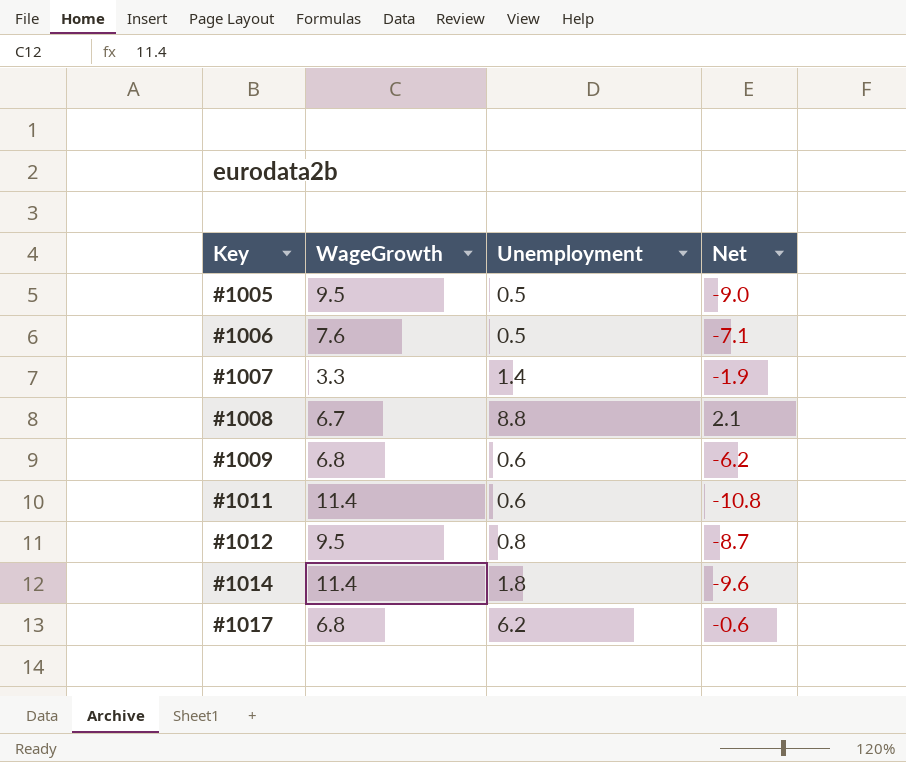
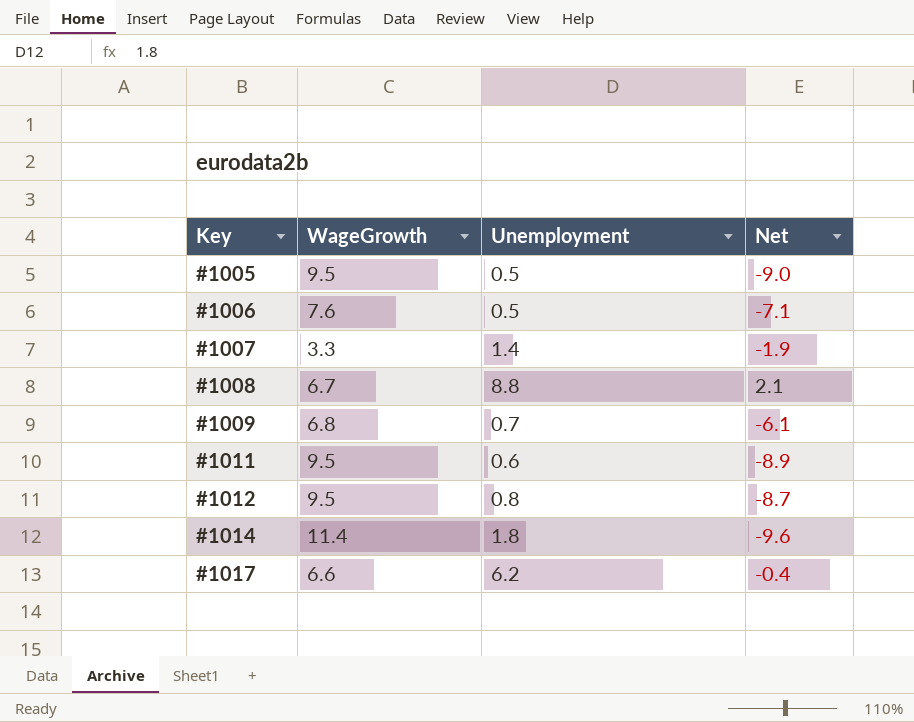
#1009 | Unemployment: 0.6 -> 0.7
#1009 | Net: -6.2 -> -6.1
#1011 | WageGrowth: 11.4 -> 9.5
#1011 | Net: -10.8 -> -8.9
#1017 | WageGrowth: 6.8 -> 6.6
#1017 | Net: -0.6 -> -0.4

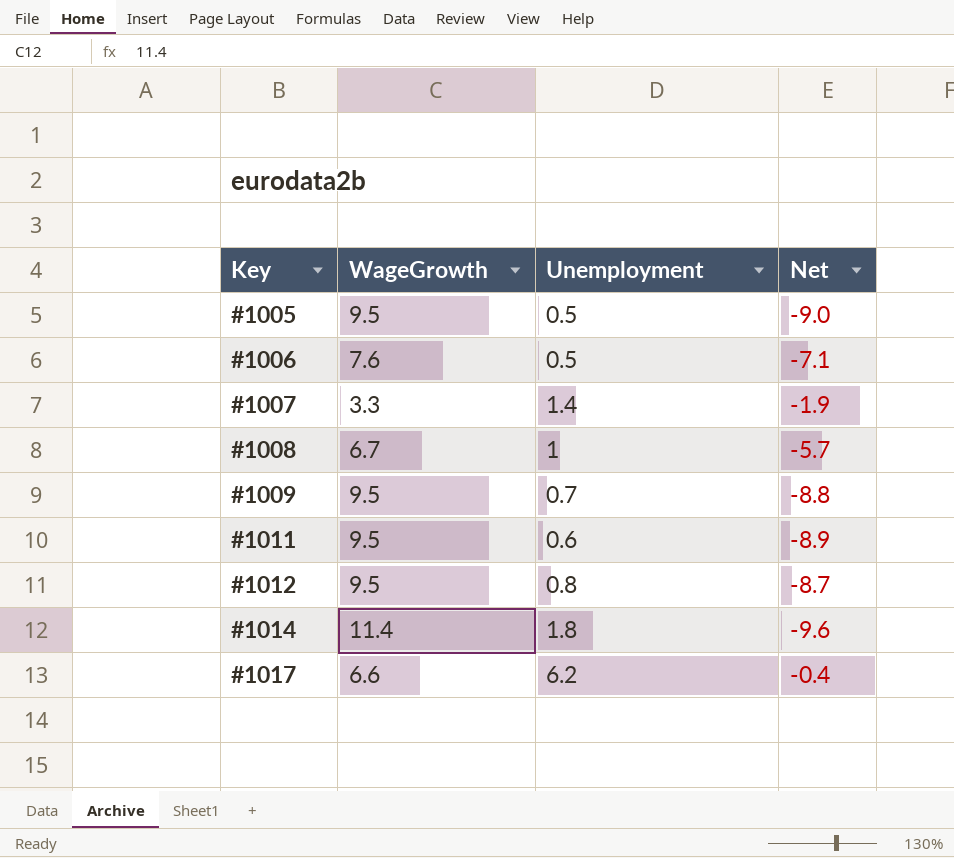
#1008 | Unemployment: 8.8 -> 1
#1008 | Net: 2.1 -> -5.7
#1009 | WageGrowth: 6.8 -> 9.5
#1009 | Net: -6.1 -> -8.8

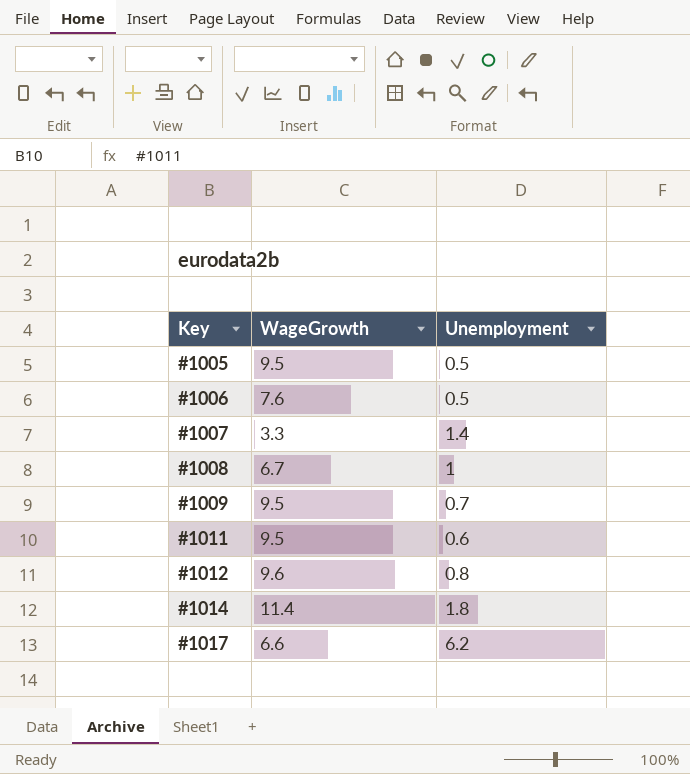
column Net | formula: [Unemployment] - [WageGrowth] -> none
#1012 | WageGrowth: 9.5 -> 9.6

